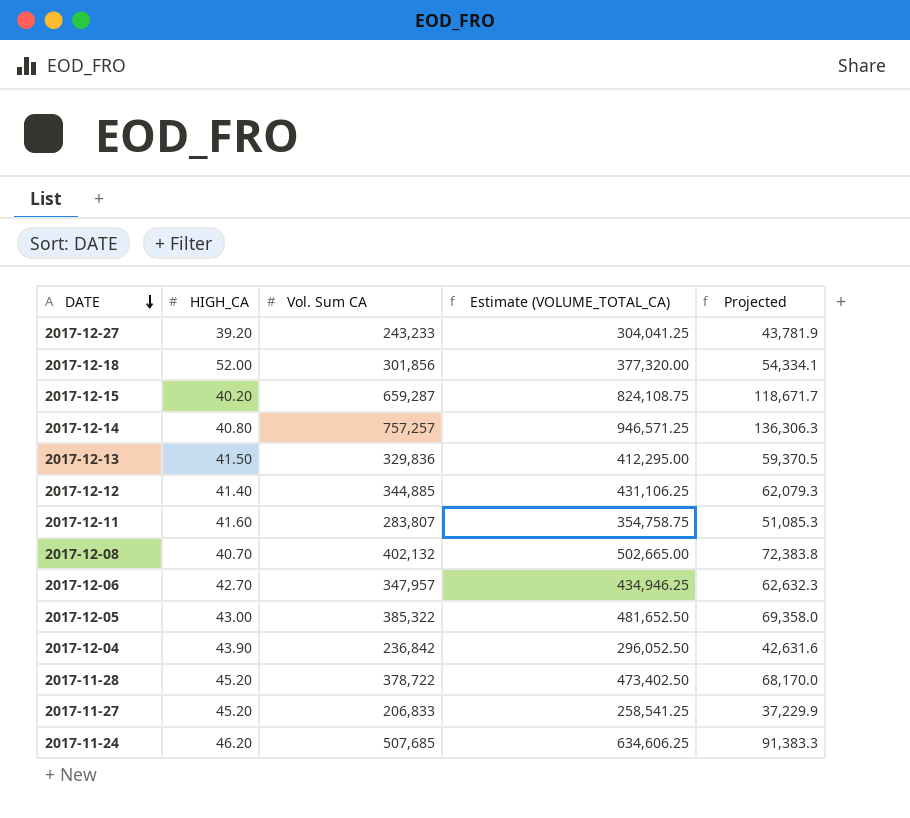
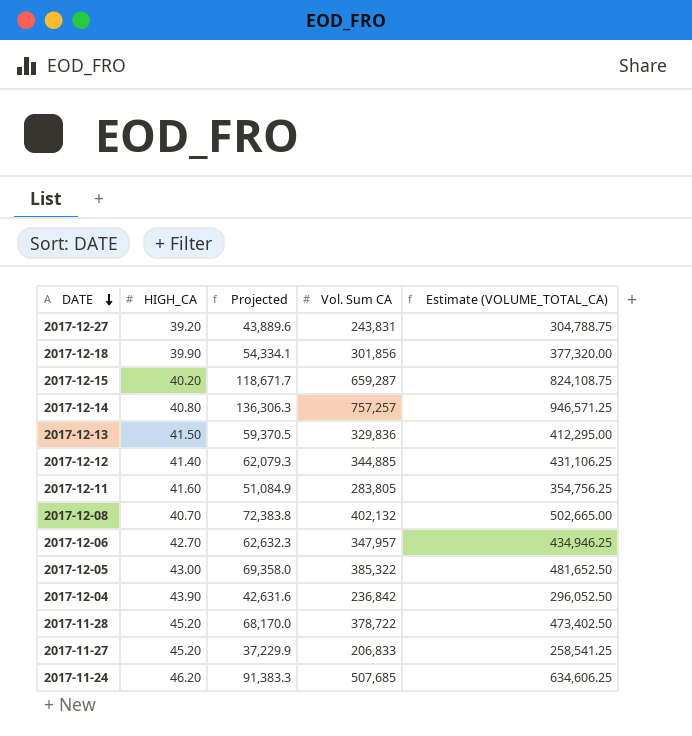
column Projected | position: 5 -> 3
2017-12-27 | Projected: 43,781.9 -> 43,889.6
2017-12-27 | Vol. Sum CA: 243,233 -> 243,831
2017-12-27 | Estimate (VOLUME_TOTAL_CA): 304,041.25 -> 304,788.75
2017-12-18 | HIGH_CA: 52.00 -> 39.90
2017-12-11 | Projected: 51,085.3 -> 51,084.9
2017-12-11 | Vol. Sum CA: 283,807 -> 283,805
2017-12-11 | Estimate (VOLUME_TOTAL_CA): 354,758.75 -> 354,756.25

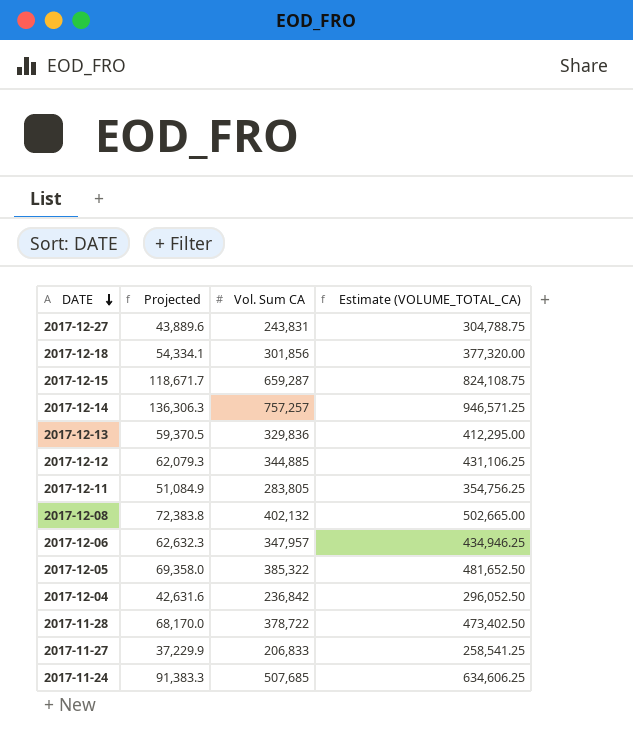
column HIGH_CA | position: 2 -> none

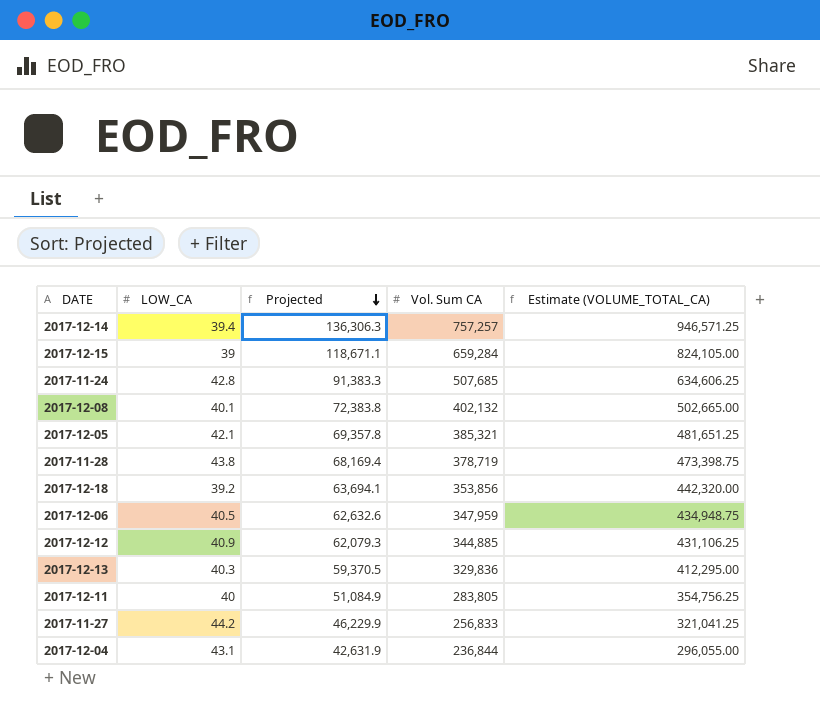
row order: DATE descending -> Projected descending
column LOW_CA | position: none -> 2
row 2017-12-27: 43,889.6 | 243,831 | 304,788.75 -> none
2017-12-15 | Projected: 118,671.7 -> 118,671.1
2017-12-15 | Vol. Sum CA: 659,287 -> 659,284
2017-12-15 | Estimate (VOLUME_TOTAL_CA): 824,108.75 -> 824,105.00
2017-12-05 | Projected: 69,358.0 -> 69,357.8
2017-12-05 | Vol. Sum CA: 385,322 -> 385,321
2017-12-05 | Estimate (VOLUME_TOTAL_CA): 481,652.50 -> 481,651.25
2017-11-28 | Projected: 68,170.0 -> 68,169.4
2017-11-28 | Vol. Sum CA: 378,722 -> 378,719
2017-11-28 | Estimate (VOLUME_TOTAL_CA): 473,402.50 -> 473,398.75
2017-12-18 | Projected: 54,334.1 -> 63,694.1
2017-12-18 | Vol. Sum CA: 301,856 -> 353,856
2017-12-18 | Estimate (VOLUME_TOTAL_CA): 377,320.00 -> 442,320.00
2017-12-06 | Projected: 62,632.3 -> 62,632.6
2017-12-06 | Vol. Sum CA: 347,957 -> 347,959
2017-12-06 | Estimate (VOLUME_TOTAL_CA): 434,946.25 -> 434,948.75
2017-11-27 | Projected: 37,229.9 -> 46,229.9
2017-11-27 | Vol. Sum CA: 206,833 -> 256,833
2017-11-27 | Estimate (VOLUME_TOTAL_CA): 258,541.25 -> 321,041.25
2017-12-04 | Projected: 42,631.6 -> 42,631.9
2017-12-04 | Vol. Sum CA: 236,842 -> 236,844
2017-12-04 | Estimate (VOLUME_TOTAL_CA): 296,052.50 -> 296,055.00

